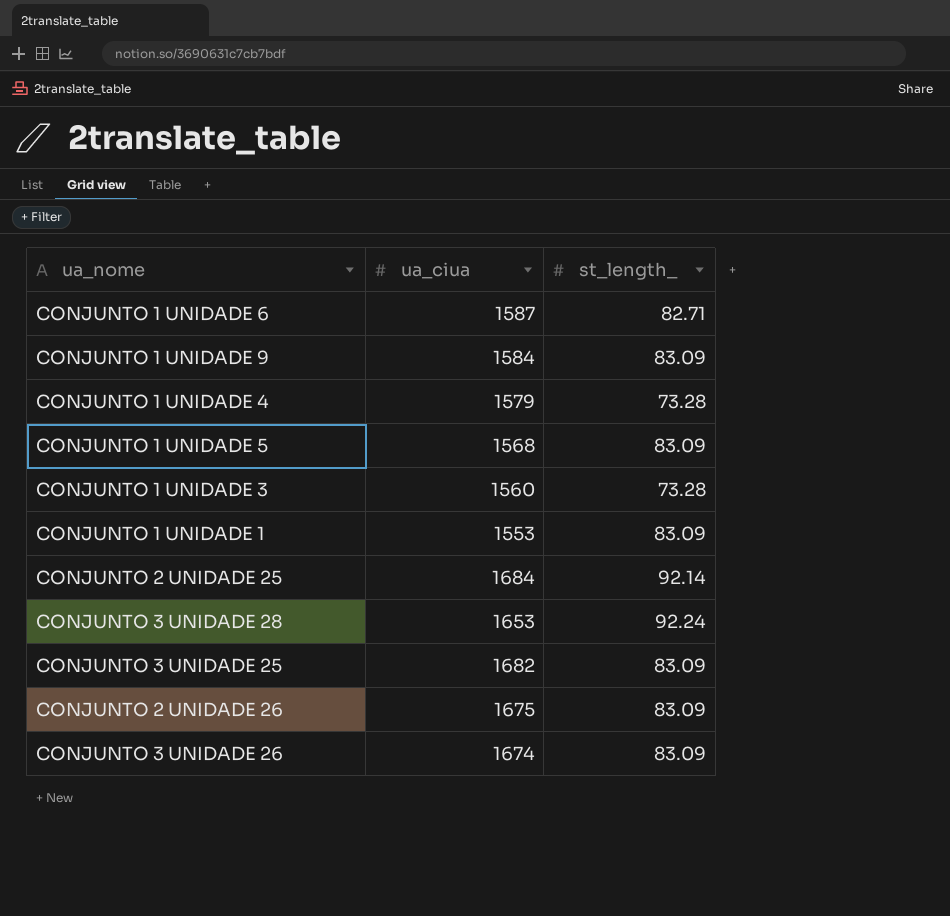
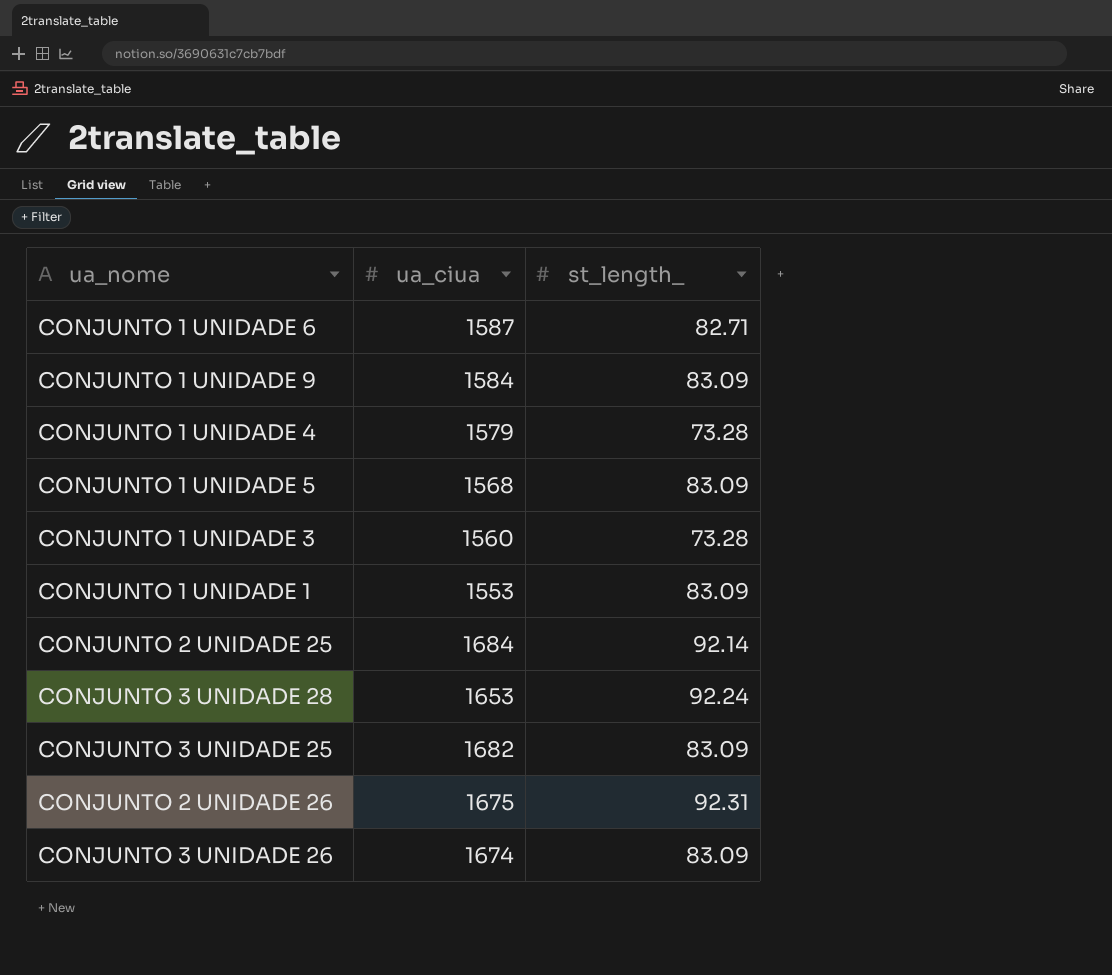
CONJUNTO 2 UNIDADE 26 | st_length_: 83.09 -> 92.31

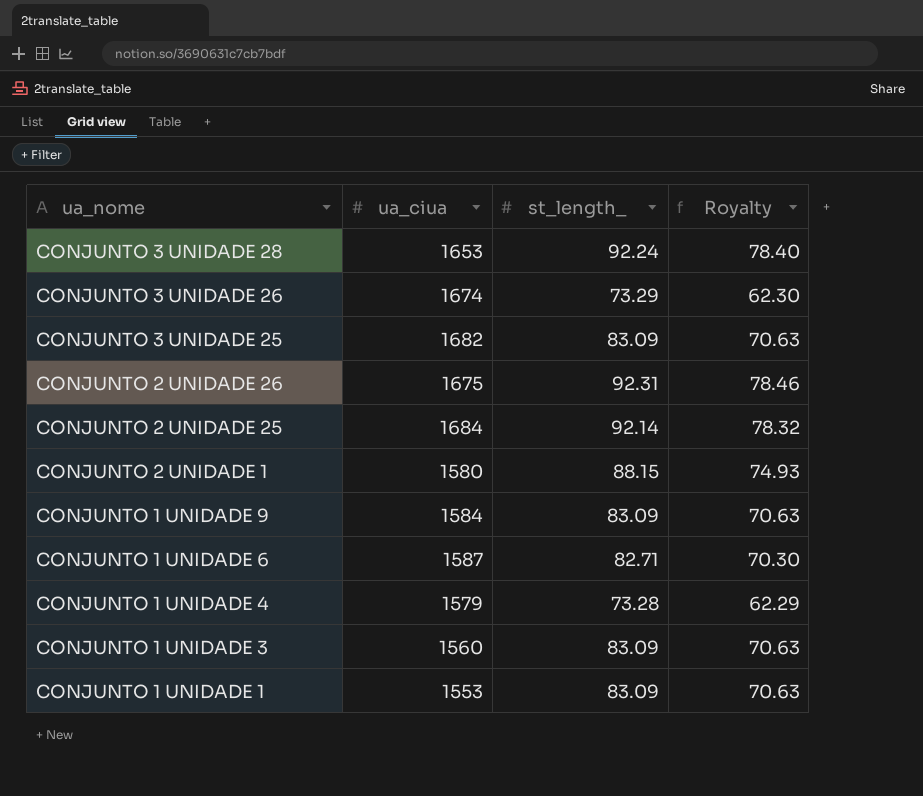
row order: none -> ua_nome descending
column Royalty | formula: none -> [st_length_] * 0.85
row CONJUNTO 1 UNIDADE 5: 1568 | 83.09 -> none
CONJUNTO 3 UNIDADE 26 | st_length_: 83.09 -> 73.29
row CONJUNTO 2 UNIDADE 1: none -> 1580 | 88.15 | 74.93
CONJUNTO 1 UNIDADE 3 | st_length_: 73.28 -> 83.09

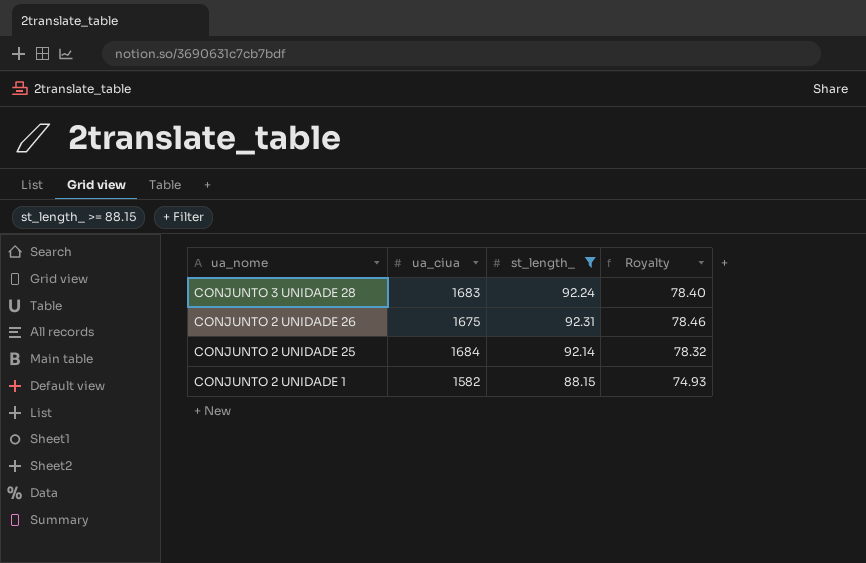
filter: none -> st_length_ >= 88.15
CONJUNTO 3 UNIDADE 28 | ua_ciua: 1653 -> 1683
CONJUNTO 2 UNIDADE 1 | ua_ciua: 1580 -> 1582

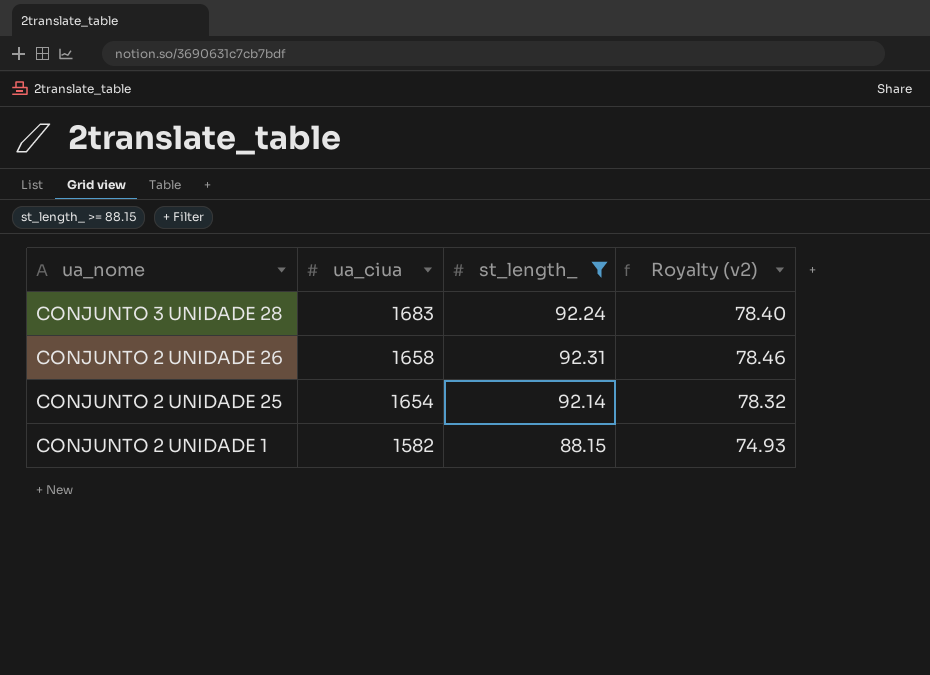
column name: Royalty -> Royalty (v2)
CONJUNTO 2 UNIDADE 26 | ua_ciua: 1675 -> 1658
CONJUNTO 2 UNIDADE 25 | ua_ciua: 1684 -> 1654

